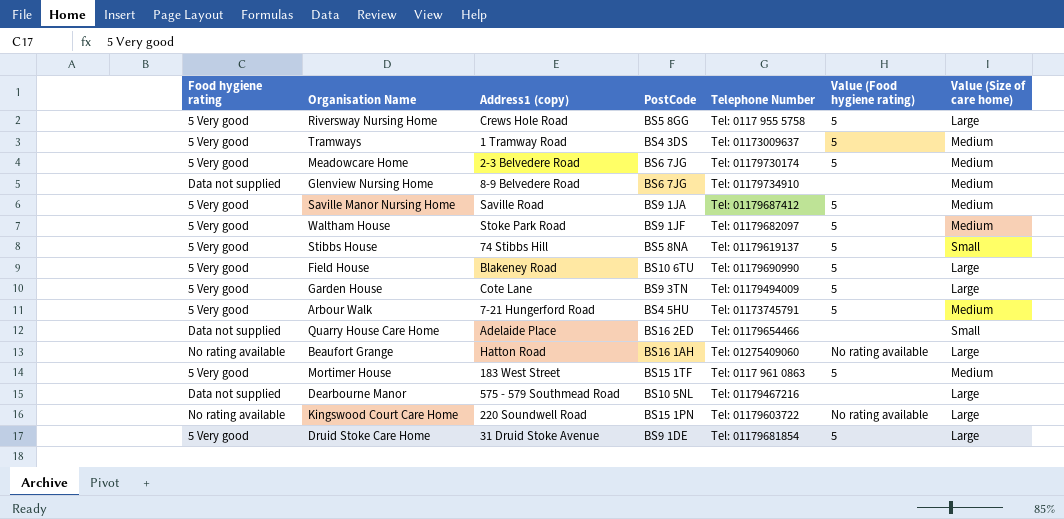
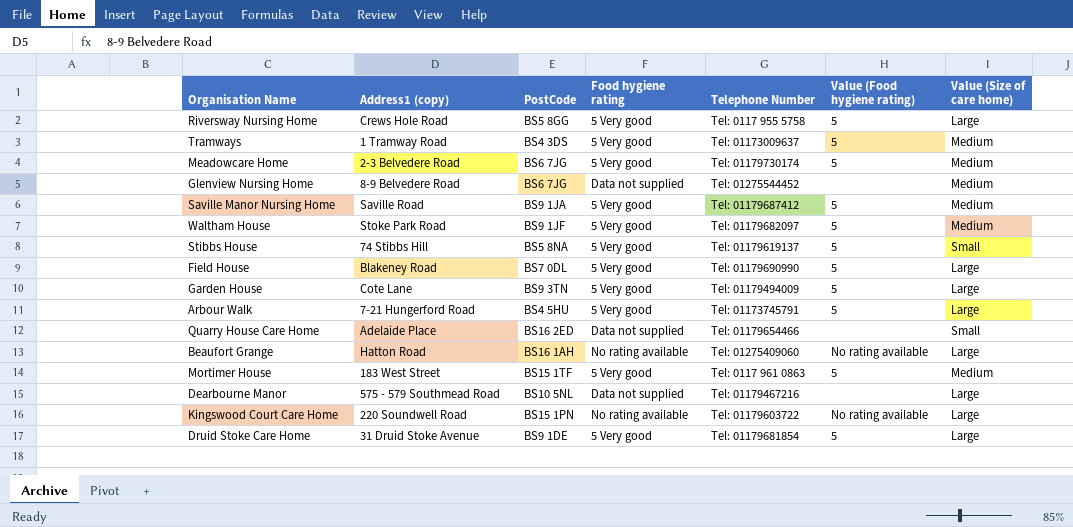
column Food hygiene rating | position: 1 -> 4
Glenview Nursing Home | Telephone Number: Tel: 01179734910 -> Tel: 01275544452
Field House | PostCode: BS10 6TU -> BS7 0DL
Arbour Walk | Value (Size of care home): Medium -> Large

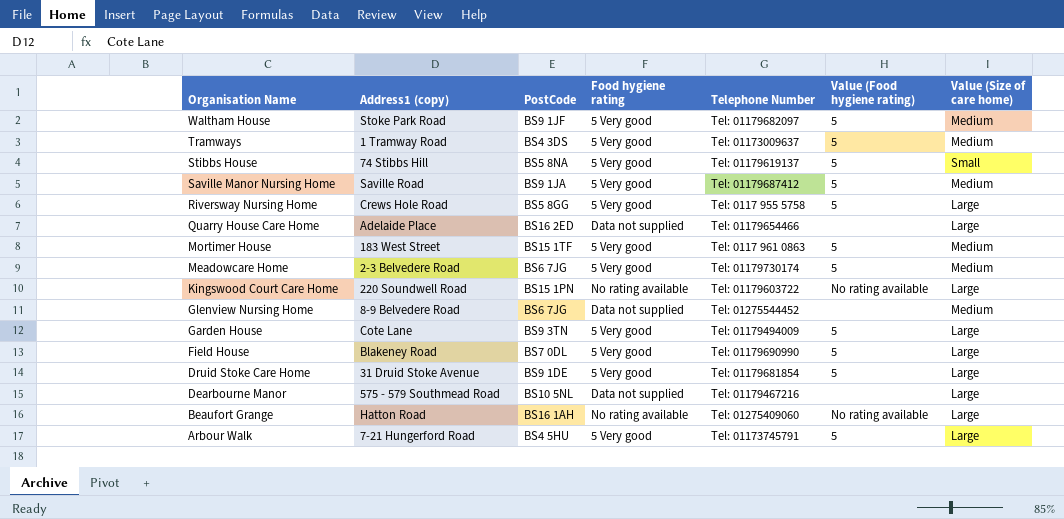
row order: none -> Organisation Name descending
Quarry House Care Home | Value (Size of care home): Small -> Large

